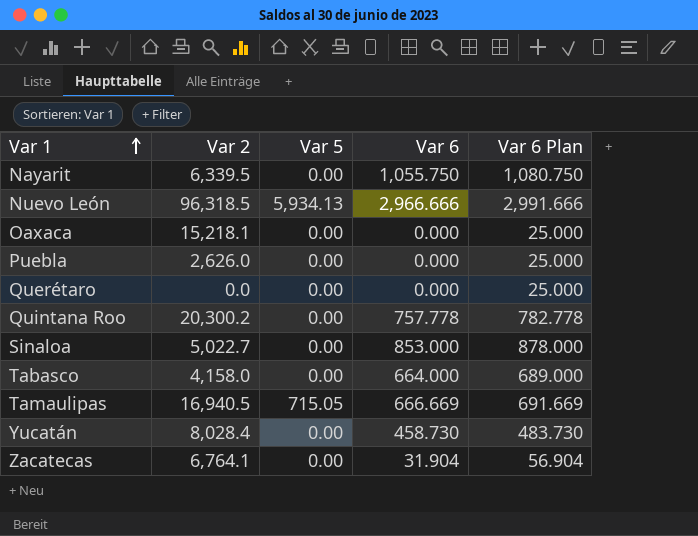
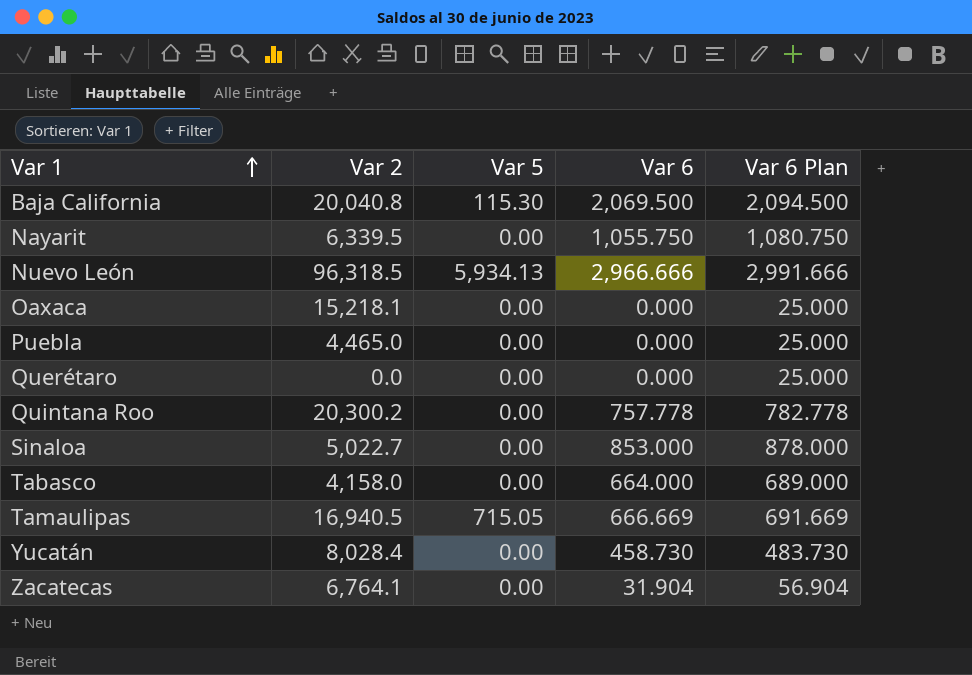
row Baja California: none -> 20,040.8 | 115.30 | 2,069.500 | 2,094.500
Puebla | Var 2: 2,626.0 -> 4,465.0

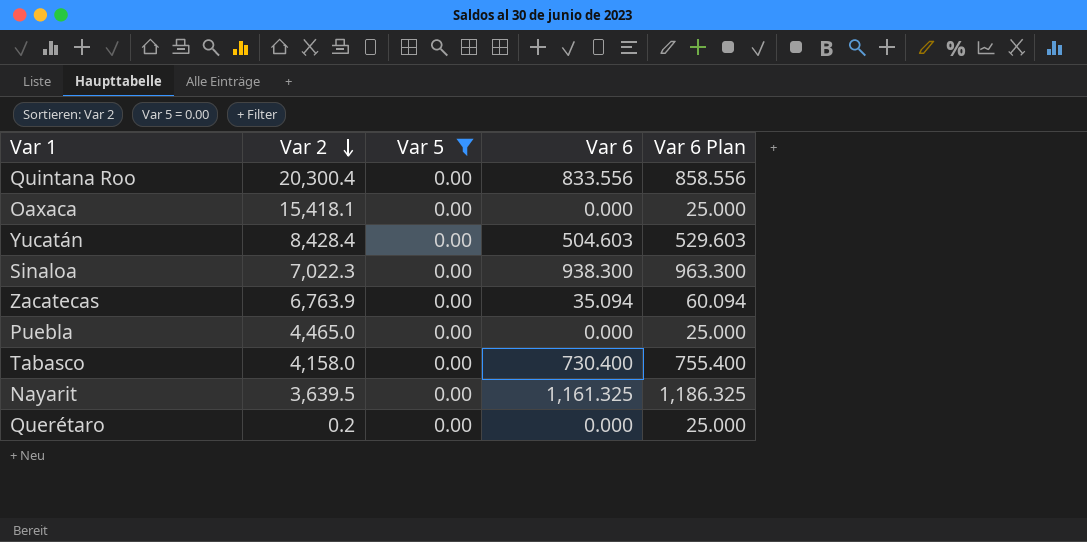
filter: none -> Var 5 = 0.00
row order: Var 1 ascending -> Var 2 descending
Quintana Roo | Var 2: 20,300.2 -> 20,300.4
Quintana Roo | Var 6: 757.778 -> 833.556
Quintana Roo | Var 6 Plan: 782.778 -> 858.556
Oaxaca | Var 2: 15,218.1 -> 15,418.1
Yucatán | Var 2: 8,028.4 -> 8,428.4
Yucatán | Var 6: 458.730 -> 504.603
Yucatán | Var 6 Plan: 483.730 -> 529.603
Sinaloa | Var 2: 5,022.7 -> 7,022.3
Sinaloa | Var 6: 853.000 -> 938.300
Sinaloa | Var 6 Plan: 878.000 -> 963.300
Zacatecas | Var 2: 6,764.1 -> 6,763.9
Zacatecas | Var 6: 31.904 -> 35.094
Zacatecas | Var 6 Plan: 56.904 -> 60.094
Tabasco | Var 6: 664.000 -> 730.400
Tabasco | Var 6 Plan: 689.000 -> 755.400
Nayarit | Var 2: 6,339.5 -> 3,639.5
Nayarit | Var 6: 1,055.750 -> 1,161.325
Nayarit | Var 6 Plan: 1,080.750 -> 1,186.325
Querétaro | Var 2: 0.0 -> 0.2

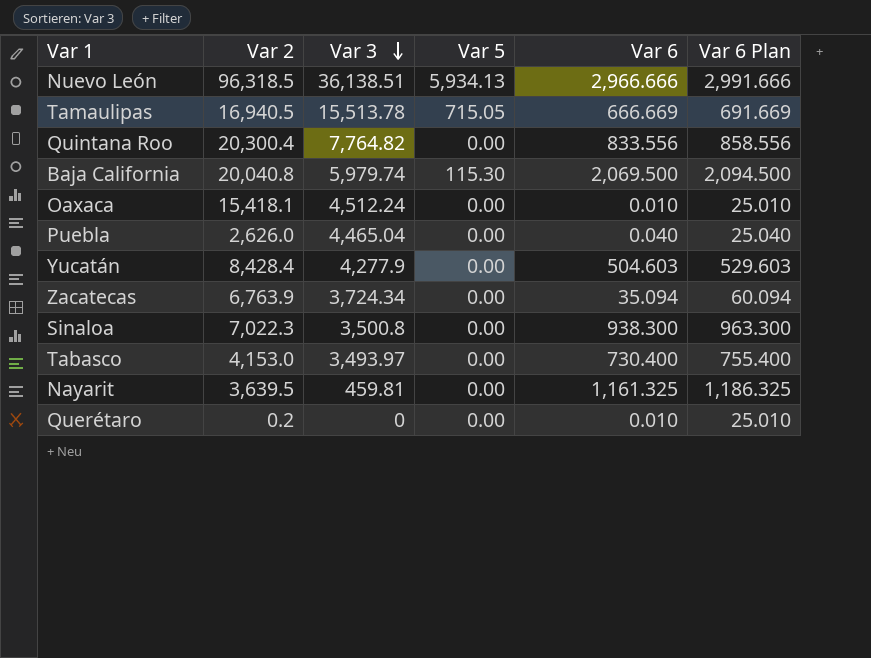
filter: Var 5 = 0.00 -> none
row order: Var 2 descending -> Var 3 descending
column Var 3 | position: none -> 3
Oaxaca | Var 6: 0.000 -> 0.010
Oaxaca | Var 6 Plan: 25.000 -> 25.010
Puebla | Var 2: 4,465.0 -> 2,626.0
Puebla | Var 6: 0.000 -> 0.040
Puebla | Var 6 Plan: 25.000 -> 25.040
Tabasco | Var 2: 4,158.0 -> 4,153.0
Querétaro | Var 6: 0.000 -> 0.010
Querétaro | Var 6 Plan: 25.000 -> 25.010

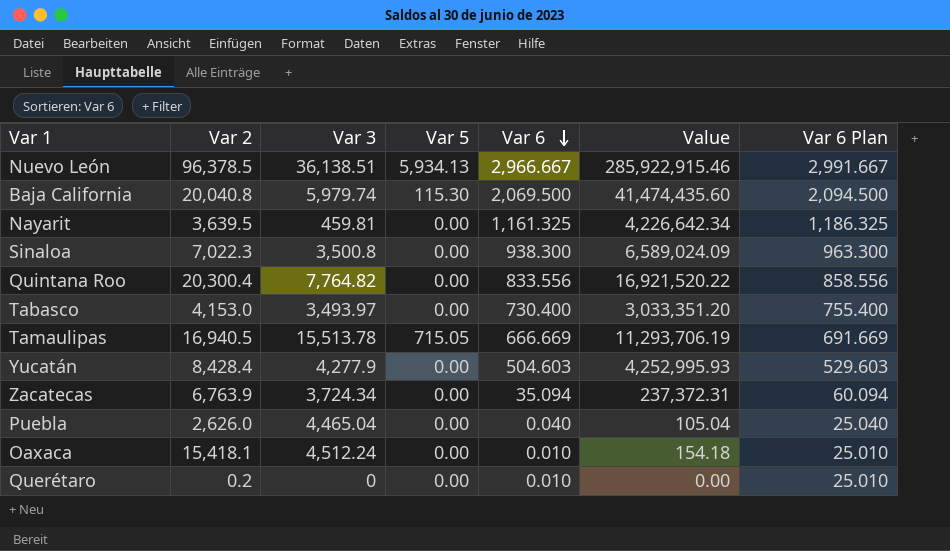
row order: Var 3 descending -> Var 6 descending
column Value | formula: none -> [Var 2] * [Var 6]
Nuevo León | Var 2: 96,318.5 -> 96,378.5
Nuevo León | Var 6: 2,966.666 -> 2,966.667
Nuevo León | Var 6 Plan: 2,991.666 -> 2,991.667

